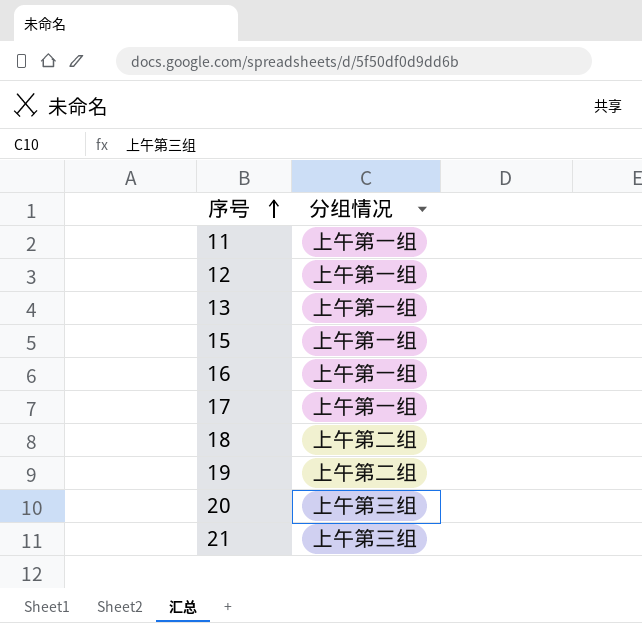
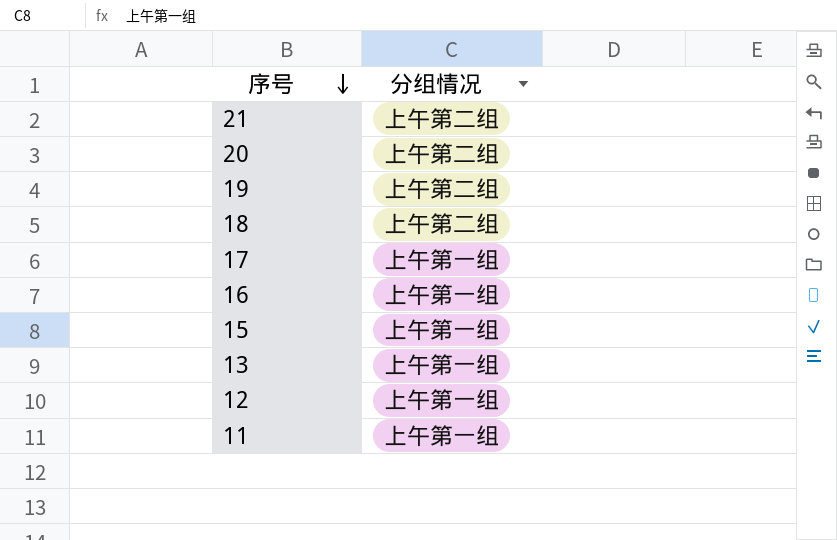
row order: 序号 ascending -> 序号 descending
21 | 分组情况: 上午第三组 -> 上午第二组
20 | 分组情况: 上午第三组 -> 上午第二组

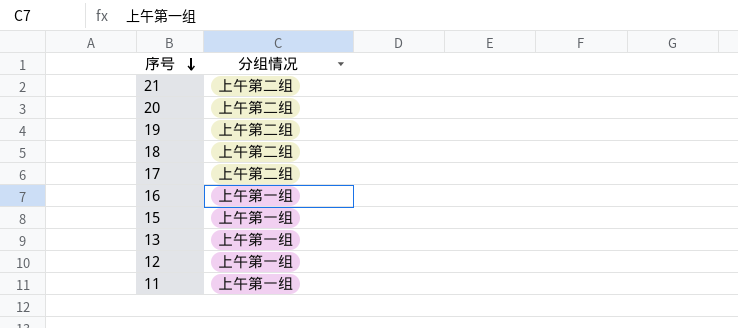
17 | 分组情况: 上午第一组 -> 上午第二组

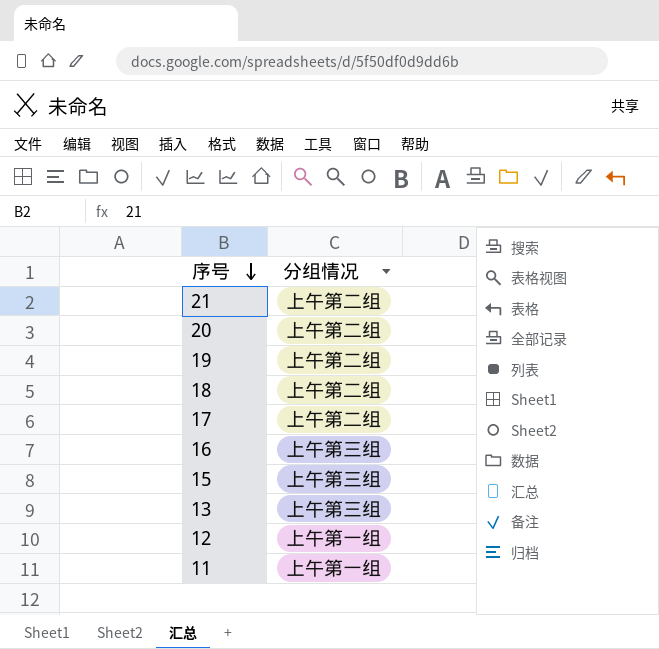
16 | 分组情况: 上午第一组 -> 上午第三组
15 | 分组情况: 上午第一组 -> 上午第三组
13 | 分组情况: 上午第一组 -> 上午第三组

